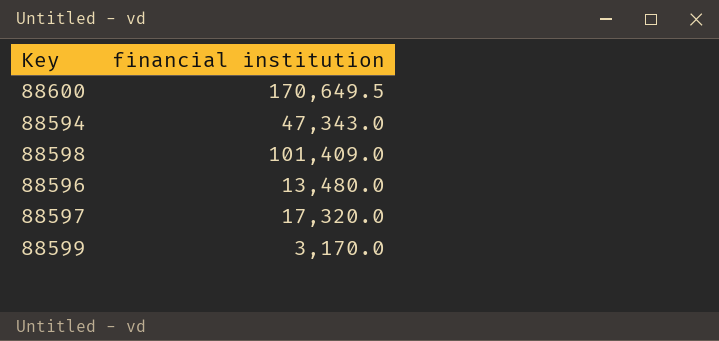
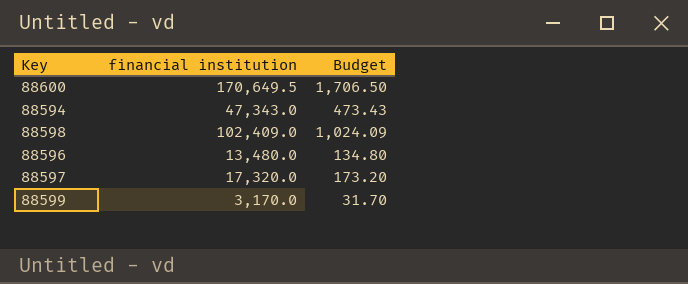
column Budget | formula: none -> [financial institution] * 0.01
88598 | financial institution: 101,409.0 -> 102,409.0

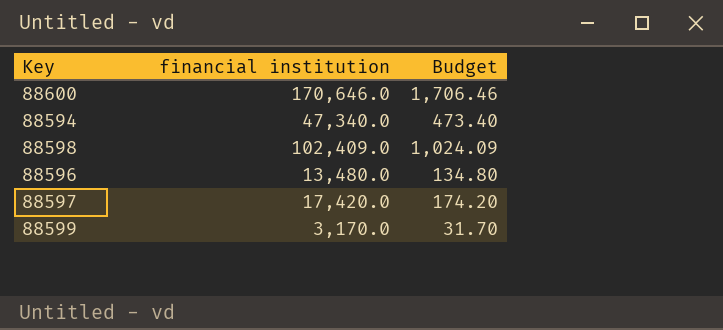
88600 | financial institution: 170,649.5 -> 170,646.0
88600 | Budget: 1,706.50 -> 1,706.46
88594 | financial institution: 47,343.0 -> 47,340.0
88594 | Budget: 473.43 -> 473.40
88597 | financial institution: 17,320.0 -> 17,420.0
88597 | Budget: 173.20 -> 174.20

